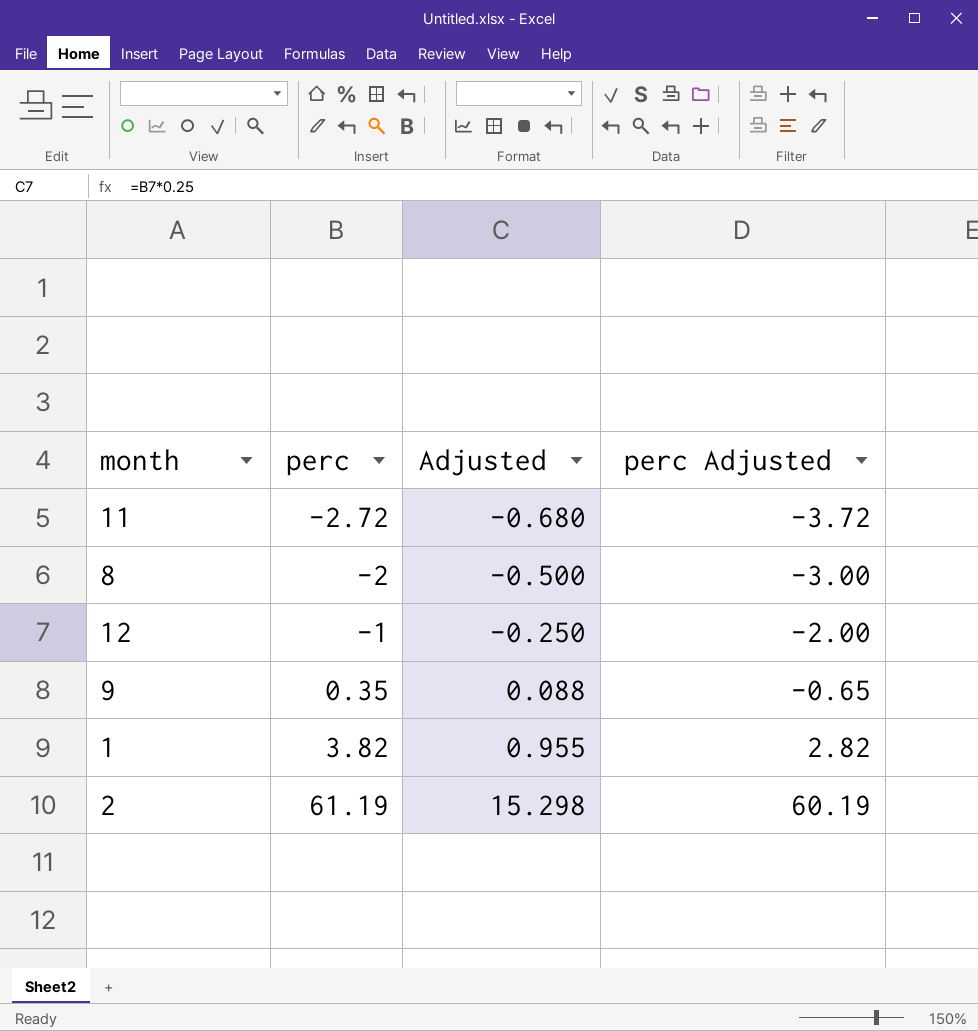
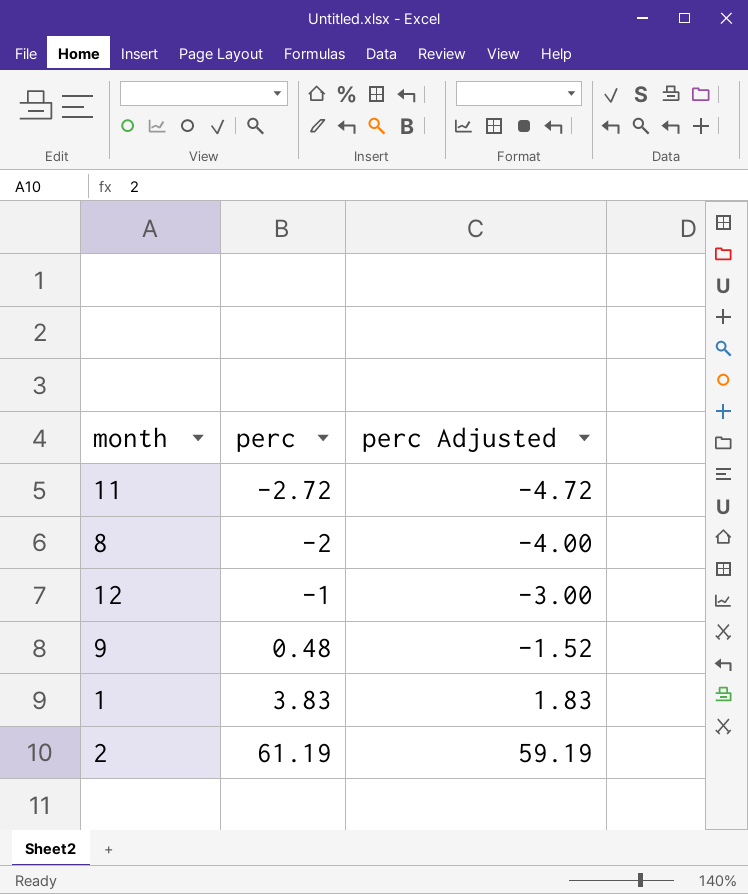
column Adjusted | formula: [perc] * 0.25 -> none
column perc Adjusted | formula: [perc] - 1 -> [perc] - 2
9 | perc: 0.35 -> 0.48
1 | perc: 3.82 -> 3.83

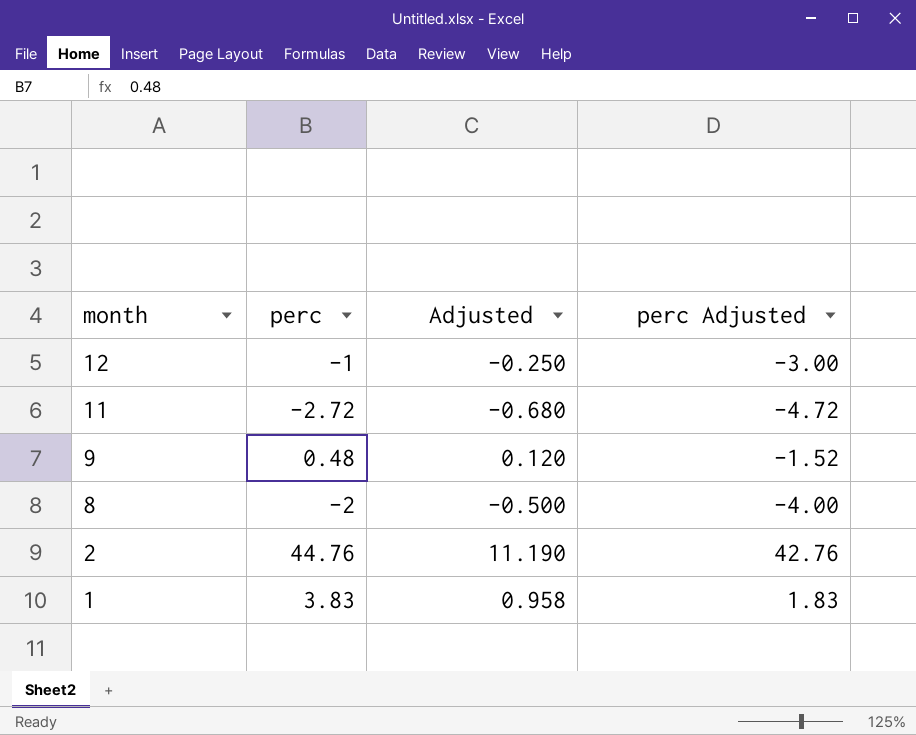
row order: perc ascending -> month descending
column Adjusted | formula: none -> [perc] * 0.25
2 | perc: 61.19 -> 44.76
2 | perc Adjusted: 59.19 -> 42.76

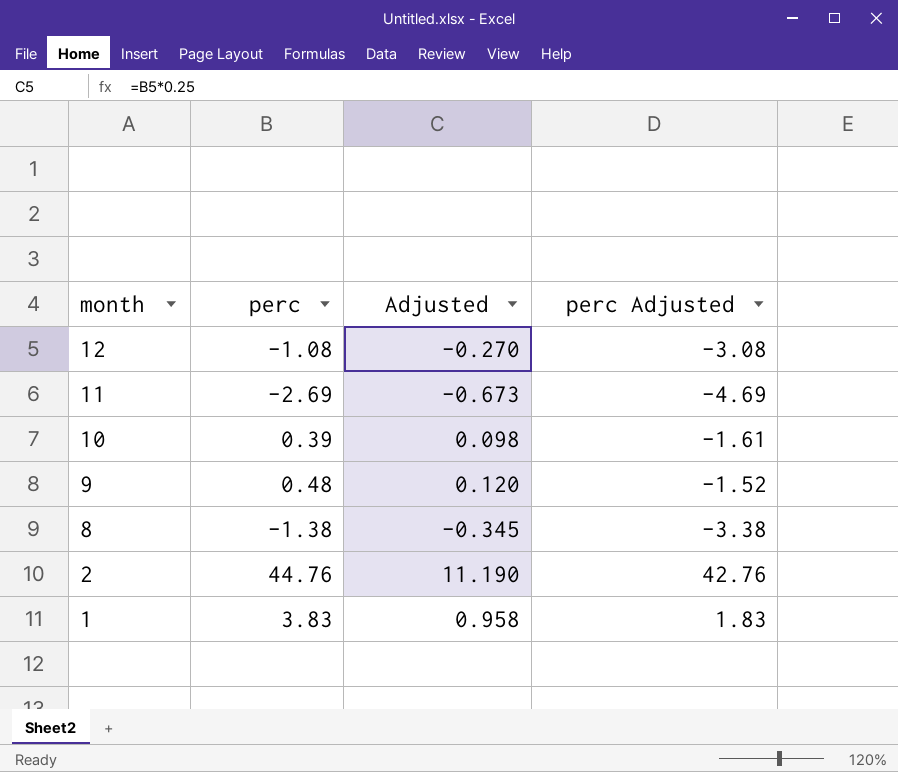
12 | perc: -1 -> -1.08
12 | Adjusted: -0.250 -> -0.270
12 | perc Adjusted: -3.00 -> -3.08
11 | perc: -2.72 -> -2.69
11 | Adjusted: -0.680 -> -0.673
11 | perc Adjusted: -4.72 -> -4.69
row 10: none -> 0.39 | 0.098 | -1.61
8 | perc: -2 -> -1.38
8 | Adjusted: -0.500 -> -0.345
8 | perc Adjusted: -4.00 -> -3.38

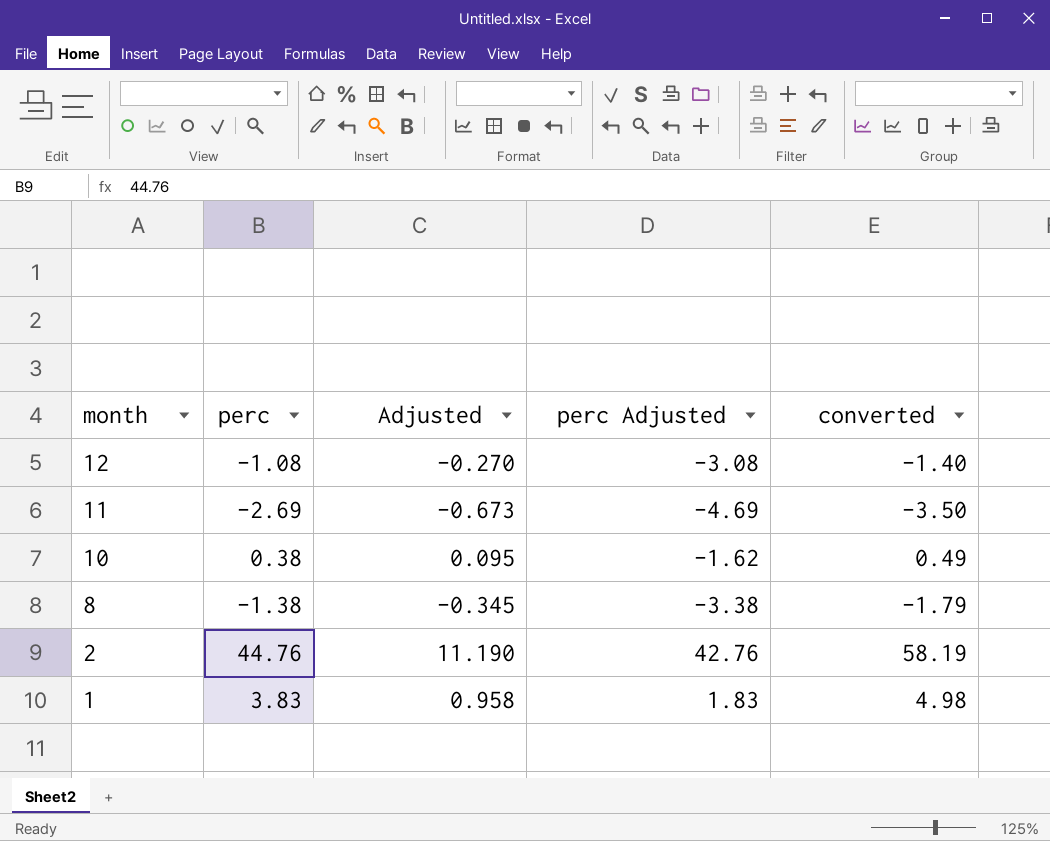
column converted | formula: none -> [perc] * 1.3
row 9: 0.48 | 0.120 | -1.52 -> none
10 | perc: 0.39 -> 0.38
10 | Adjusted: 0.098 -> 0.095
10 | perc Adjusted: -1.61 -> -1.62

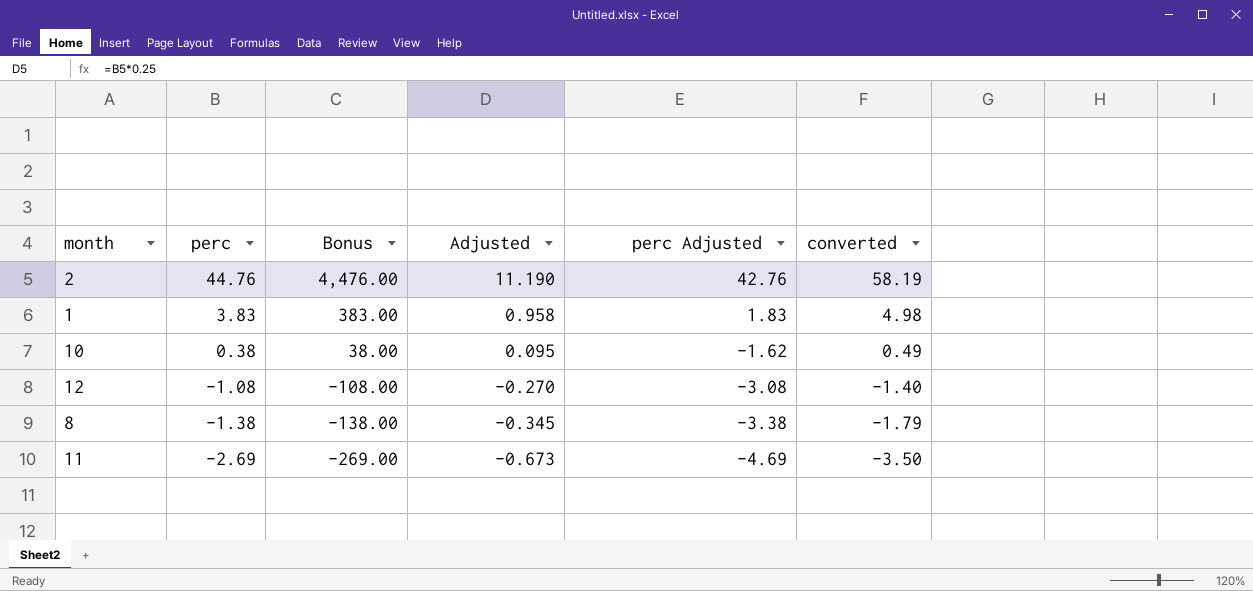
row order: month descending -> perc descending
column Bonus | formula: none -> [perc] * 100

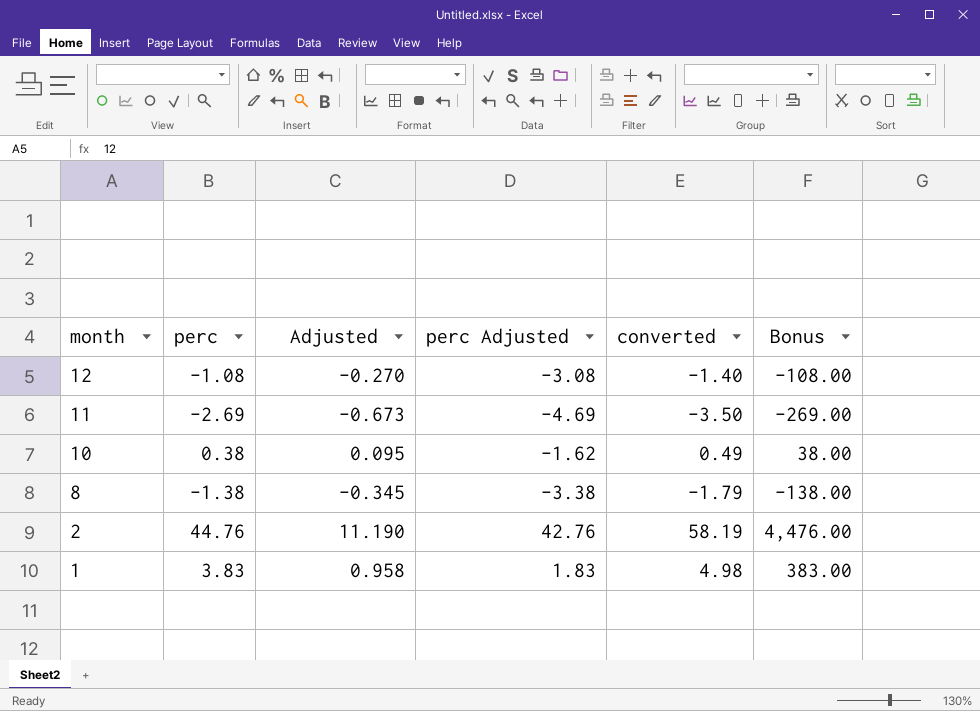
row order: perc descending -> month descending
column Bonus | position: 3 -> 6

